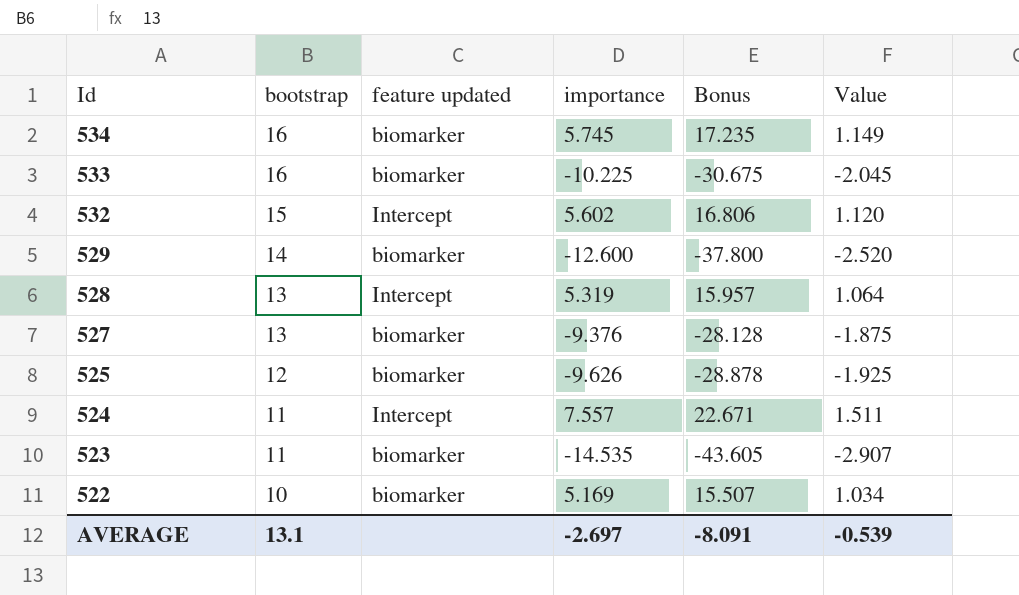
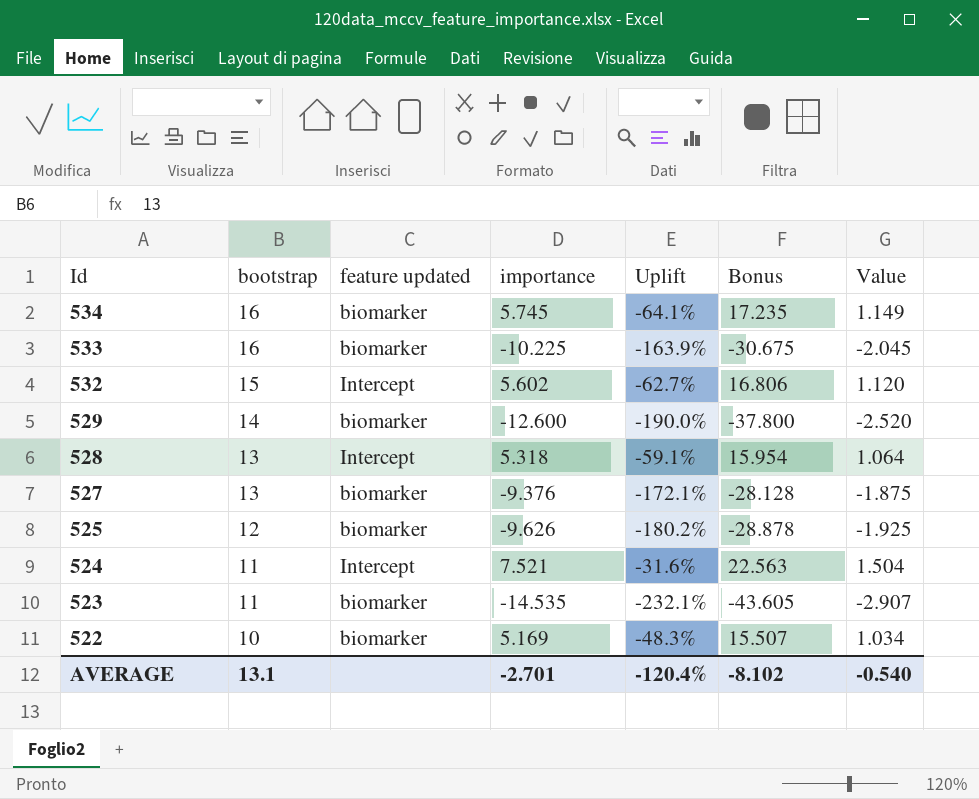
column Uplift | formula: none -> ([importance] - [bootstrap]) / [bootstrap]
528 | importance: 5.319 -> 5.318
528 | Bonus: 15.957 -> 15.954
524 | importance: 7.557 -> 7.521
524 | Bonus: 22.671 -> 22.563
524 | Value: 1.511 -> 1.504
AVERAGE | importance: -2.697 -> -2.701
AVERAGE | Bonus: -8.091 -> -8.102
AVERAGE | Value: -0.539 -> -0.540

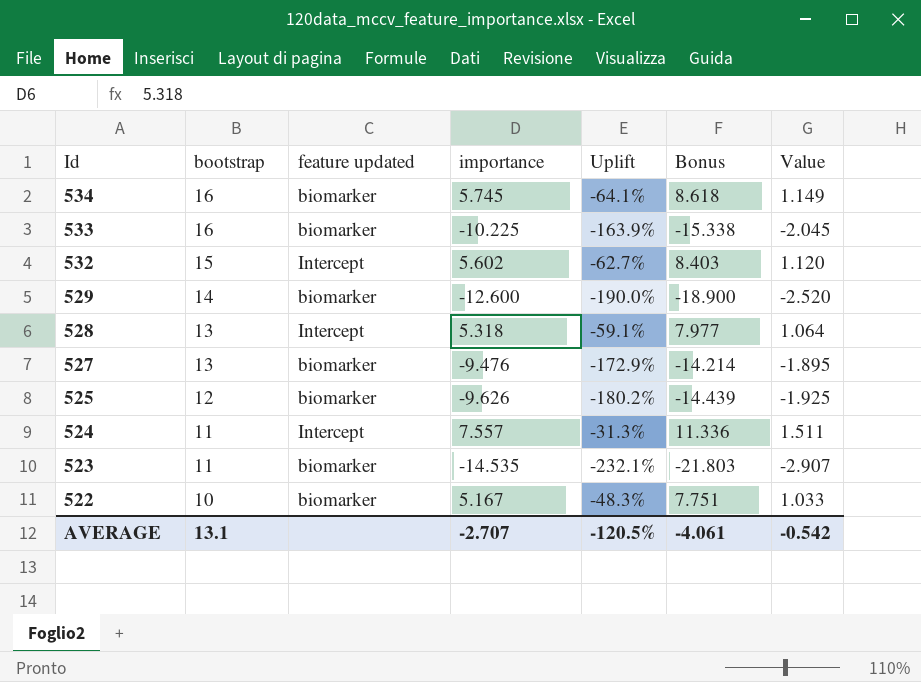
column Bonus | formula: [importance] * 3 -> [importance] * 1.5
527 | importance: -9.376 -> -9.476
527 | Uplift: -172.1% -> -172.9%
527 | Value: -1.875 -> -1.895
524 | importance: 7.521 -> 7.557
524 | Uplift: -31.6% -> -31.3%
524 | Value: 1.504 -> 1.511
522 | importance: 5.169 -> 5.167
522 | Value: 1.034 -> 1.033
AVERAGE | importance: -2.701 -> -2.707
AVERAGE | Uplift: -120.4% -> -120.5%
AVERAGE | Bonus: -8.102 -> -4.061
AVERAGE | Value: -0.540 -> -0.542

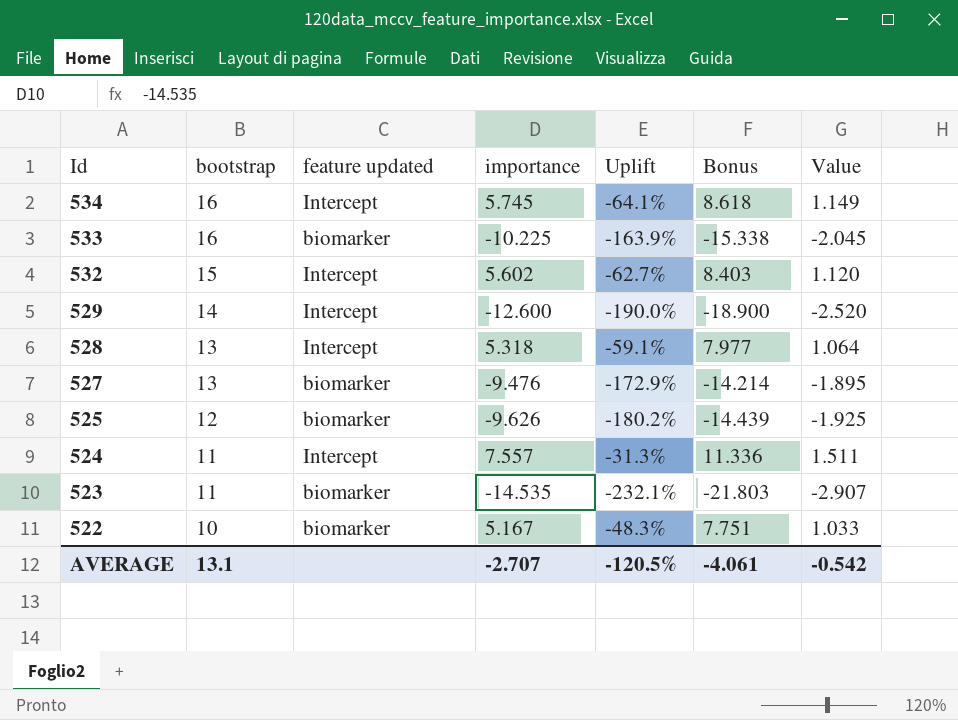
534 | feature updated: biomarker -> Intercept
529 | feature updated: biomarker -> Intercept

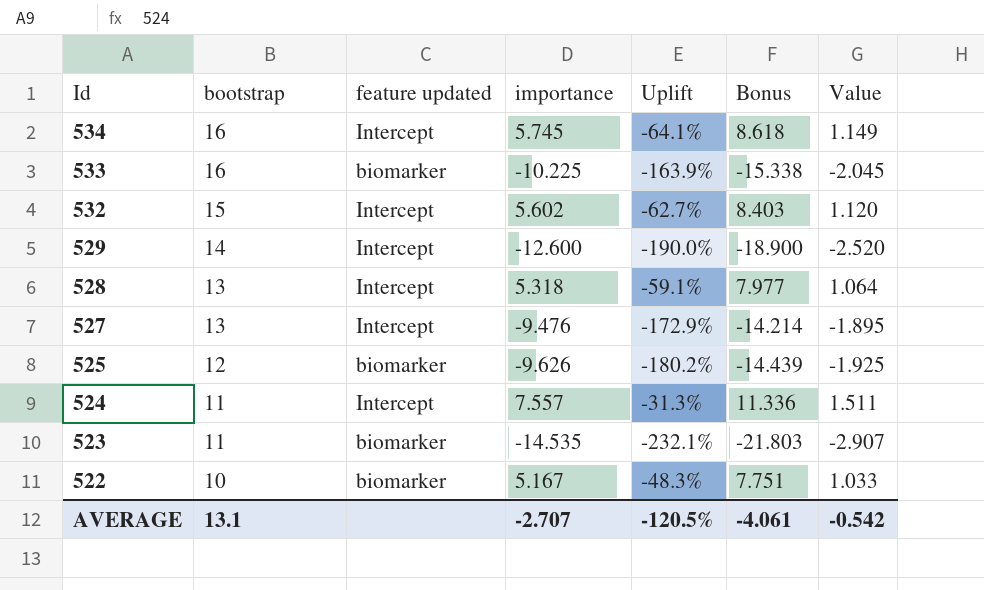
527 | feature updated: biomarker -> Intercept

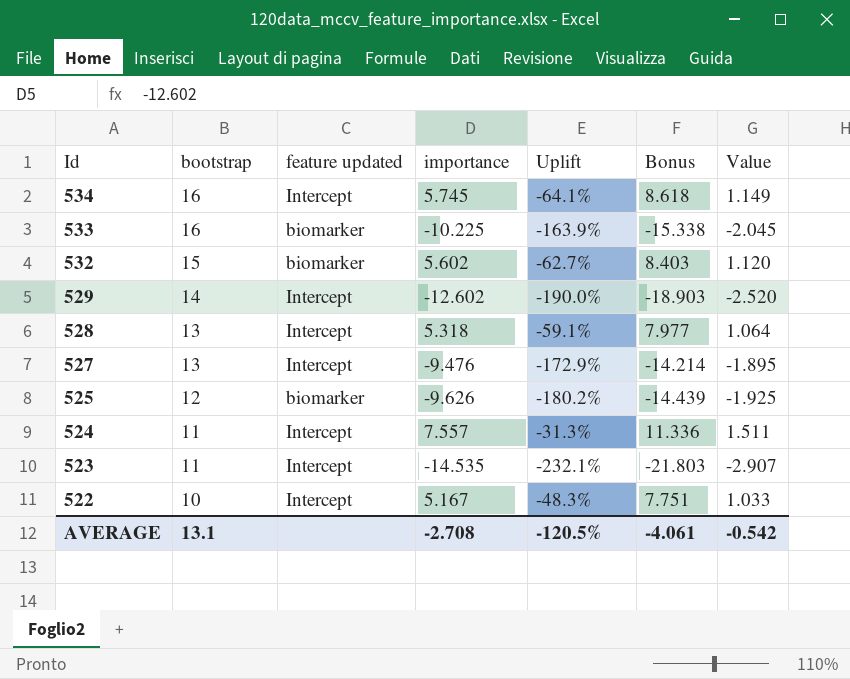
532 | feature updated: Intercept -> biomarker
529 | importance: -12.600 -> -12.602
529 | Bonus: -18.900 -> -18.903
523 | feature updated: biomarker -> Intercept
522 | feature updated: biomarker -> Intercept
AVERAGE | importance: -2.707 -> -2.708

